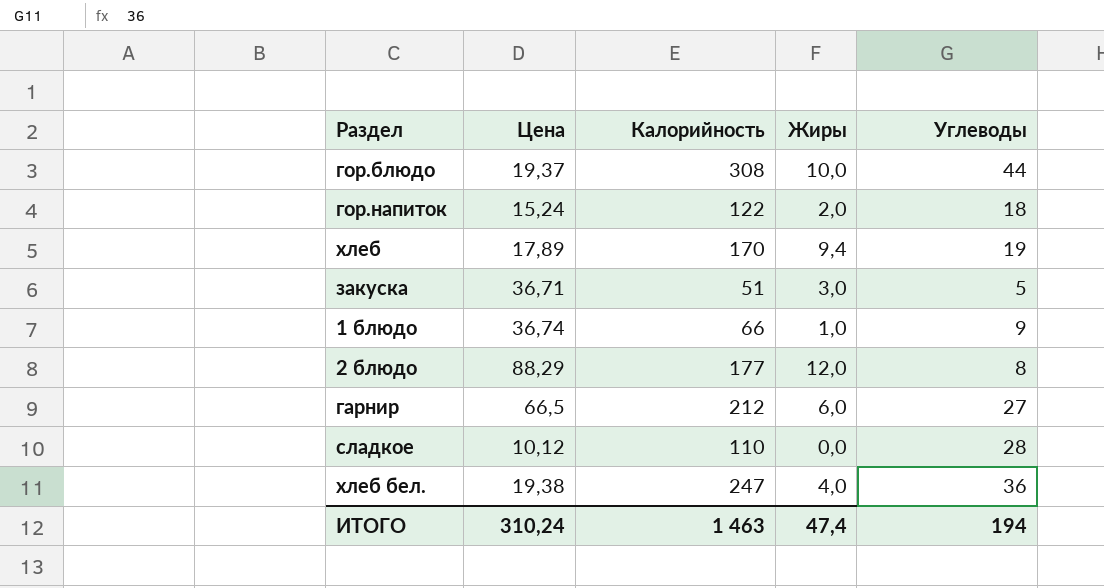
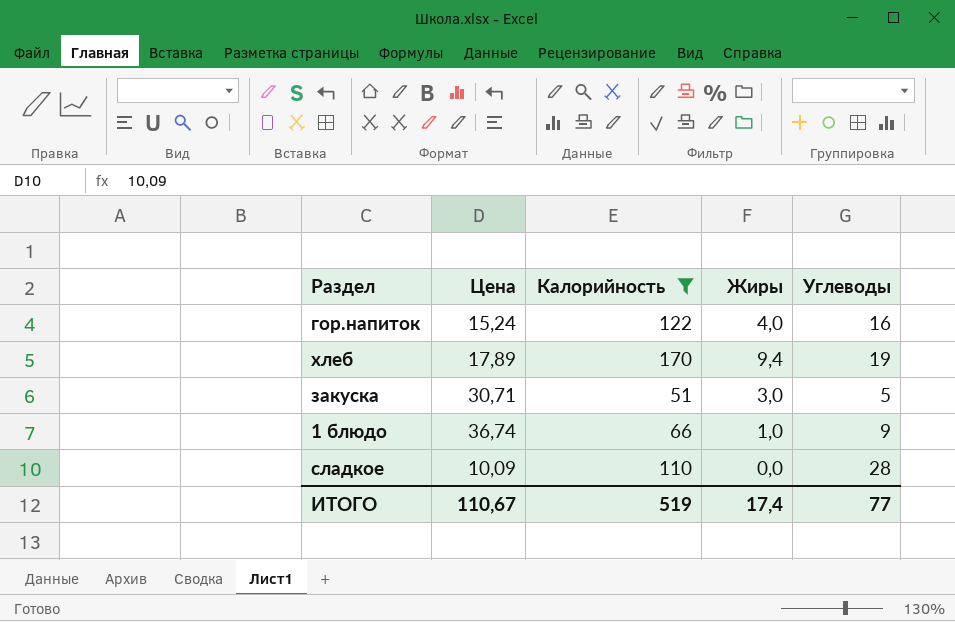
filter: none -> Калорийность <= 170
гор.напиток | Жиры: 2,0 -> 4,0
гор.напиток | Углеводы: 18 -> 16
закуска | Цена: 36,71 -> 30,71
сладкое | Цена: 10,12 -> 10,09
ИТОГО | Цена: 310,24 -> 110,67
ИТОГО | Калорийность: 1 463 -> 519
ИТОГО | Жиры: 47,4 -> 17,4
ИТОГО | Углеводы: 194 -> 77

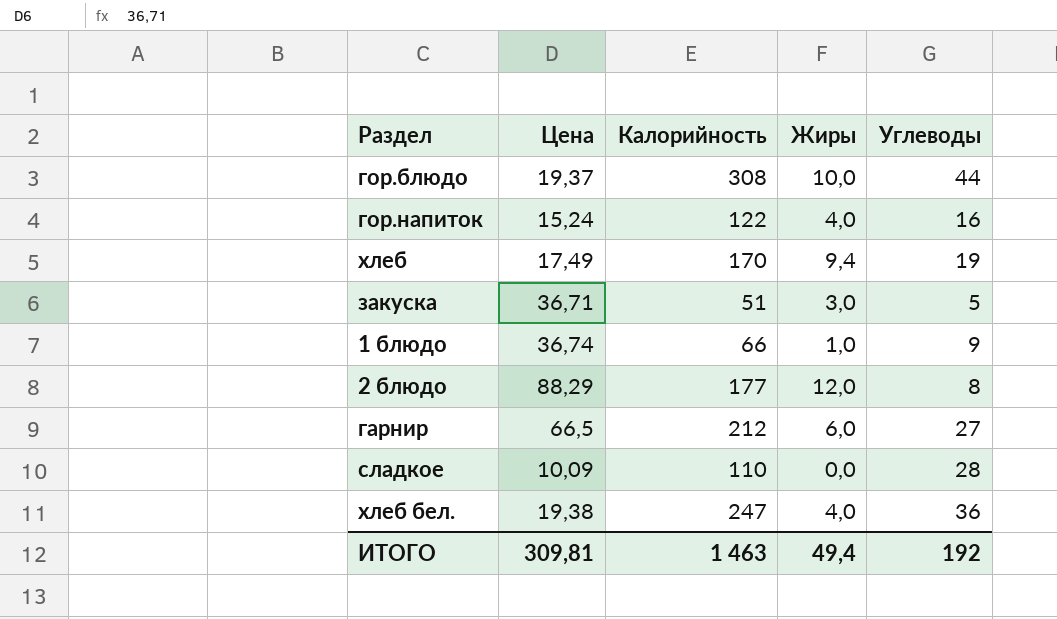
filter: Калорийность <= 170 -> none
хлеб | Цена: 17,89 -> 17,49
закуска | Цена: 30,71 -> 36,71
ИТОГО | Цена: 110,67 -> 309,81
ИТОГО | Калорийность: 519 -> 1 463
ИТОГО | Жиры: 17,4 -> 49,4
ИТОГО | Углеводы: 77 -> 192

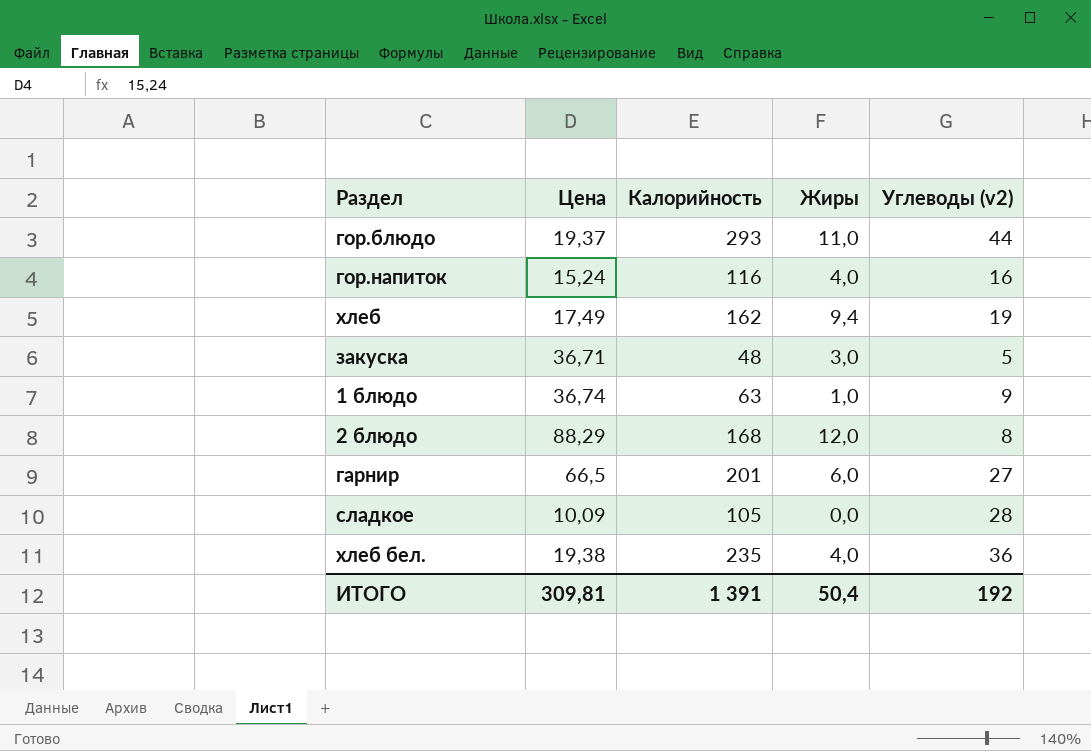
column name: Углеводы -> Углеводы (v2)
гор.блюдо | Калорийность: 308 -> 293
гор.блюдо | Жиры: 10,0 -> 11,0
гор.напиток | Калорийность: 122 -> 116
хлеб | Калорийность: 170 -> 162
закуска | Калорийность: 51 -> 48
1 блюдо | Калорийность: 66 -> 63
2 блюдо | Калорийность: 177 -> 168
гарнир | Калорийность: 212 -> 201
сладкое | Калорийность: 110 -> 105
хлеб бел. | Калорийность: 247 -> 235
ИТОГО | Калорийность: 1 463 -> 1 391
ИТОГО | Жиры: 49,4 -> 50,4

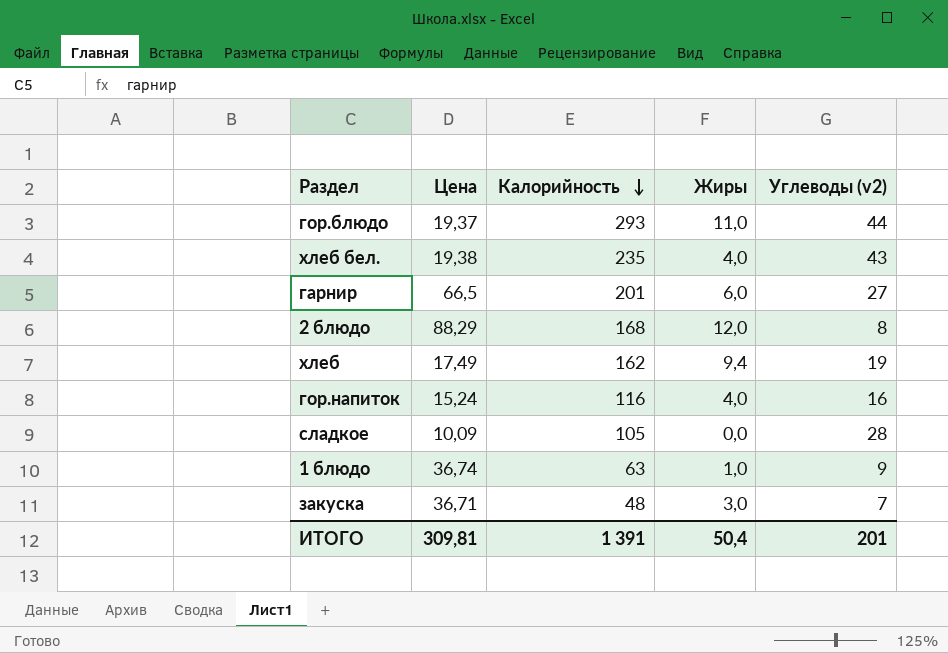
row order: none -> Калорийность descending
хлеб бел. | Углеводы (v2): 36 -> 43
закуска | Углеводы (v2): 5 -> 7
ИТОГО | Углеводы (v2): 192 -> 201

